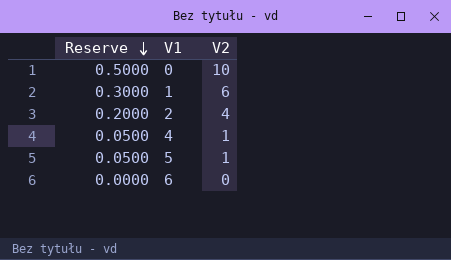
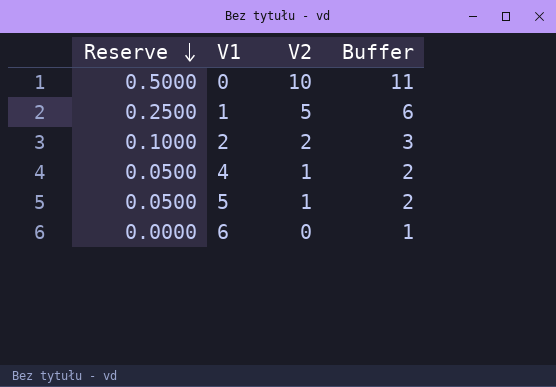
column Buffer | formula: none -> [V2] + 1
1 | Reserve: 0.3000 -> 0.2500
1 | V2: 6 -> 5
2 | Reserve: 0.2000 -> 0.1000
2 | V2: 4 -> 2

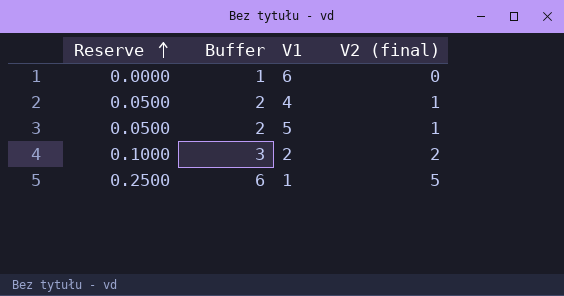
row order: Reserve descending -> Reserve ascending
column Buffer | position: 4 -> 2
column name: V2 -> V2 (final)
row 0: 0.5000 | 10 | 11 -> none

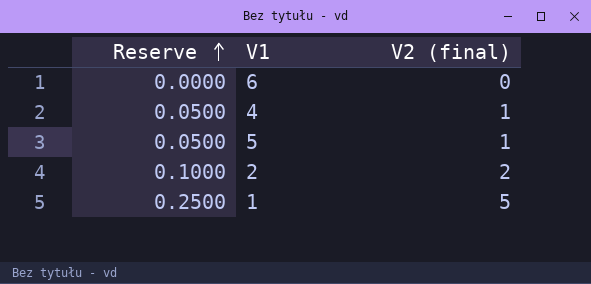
column Buffer | formula: [V2 (final)] + 1 -> none

